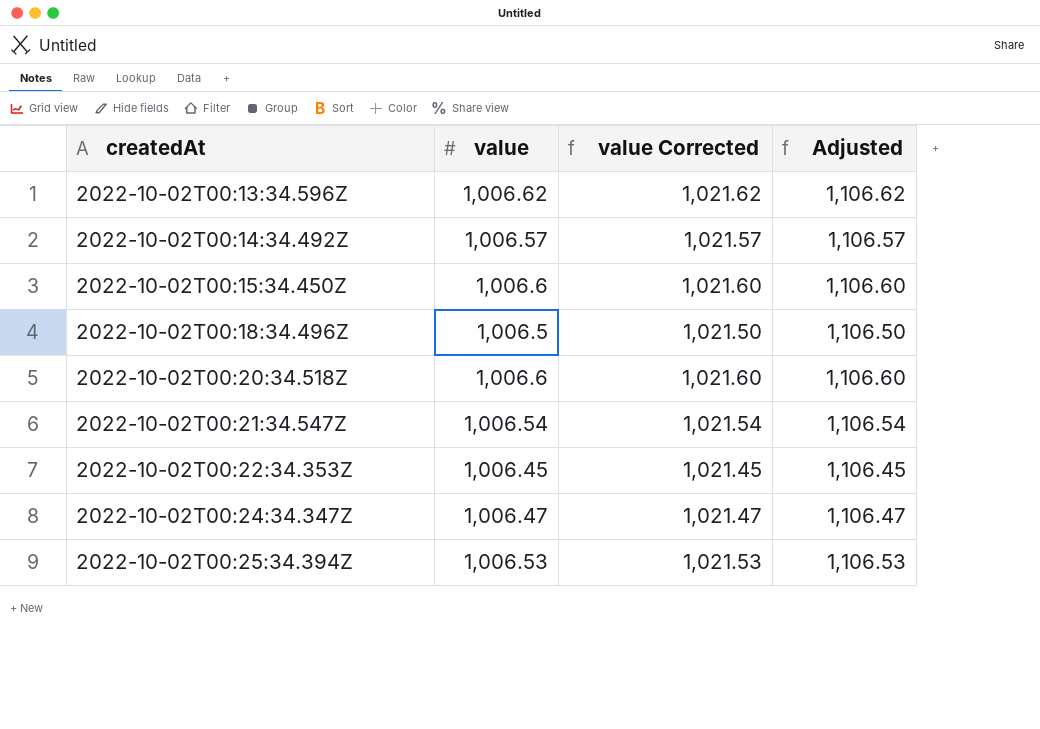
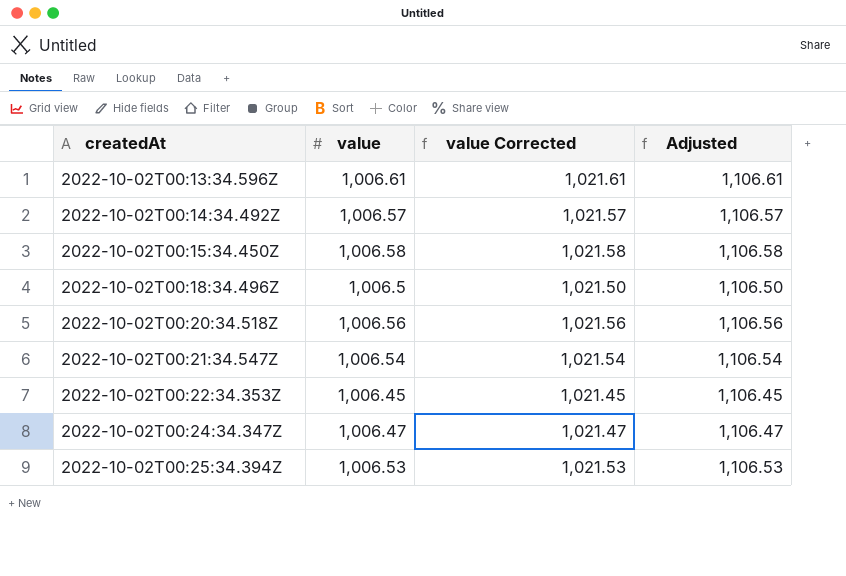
2022-10-02T00:13:34.596Z | value: 1,006.62 -> 1,006.61
2022-10-02T00:13:34.596Z | value Corrected: 1,021.62 -> 1,021.61
2022-10-02T00:13:34.596Z | Adjusted: 1,106.62 -> 1,106.61
2022-10-02T00:15:34.450Z | value: 1,006.6 -> 1,006.58
2022-10-02T00:15:34.450Z | value Corrected: 1,021.60 -> 1,021.58
2022-10-02T00:15:34.450Z | Adjusted: 1,106.60 -> 1,106.58
2022-10-02T00:20:34.518Z | value: 1,006.6 -> 1,006.56
2022-10-02T00:20:34.518Z | value Corrected: 1,021.60 -> 1,021.56
2022-10-02T00:20:34.518Z | Adjusted: 1,106.60 -> 1,106.56

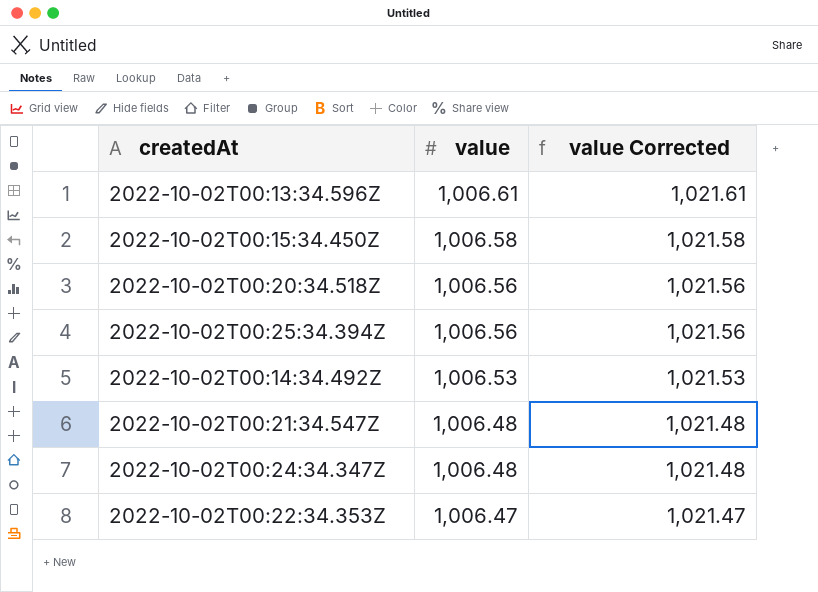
row order: createdAt ascending -> value descending
column Adjusted | formula: [value] + 100 -> none
row 2022-10-02T00:18:34.496Z: 1,006.5 | 1,021.50 | 1,106.50 -> none
2022-10-02T00:25:34.394Z | value: 1,006.53 -> 1,006.56
2022-10-02T00:25:34.394Z | value Corrected: 1,021.53 -> 1,021.56
2022-10-02T00:14:34.492Z | value: 1,006.57 -> 1,006.53
2022-10-02T00:14:34.492Z | value Corrected: 1,021.57 -> 1,021.53
2022-10-02T00:21:34.547Z | value: 1,006.54 -> 1,006.48
2022-10-02T00:21:34.547Z | value Corrected: 1,021.54 -> 1,021.48
2022-10-02T00:24:34.347Z | value: 1,006.47 -> 1,006.48
2022-10-02T00:24:34.347Z | value Corrected: 1,021.47 -> 1,021.48
2022-10-02T00:22:34.353Z | value: 1,006.45 -> 1,006.47
2022-10-02T00:22:34.353Z | value Corrected: 1,021.45 -> 1,021.47

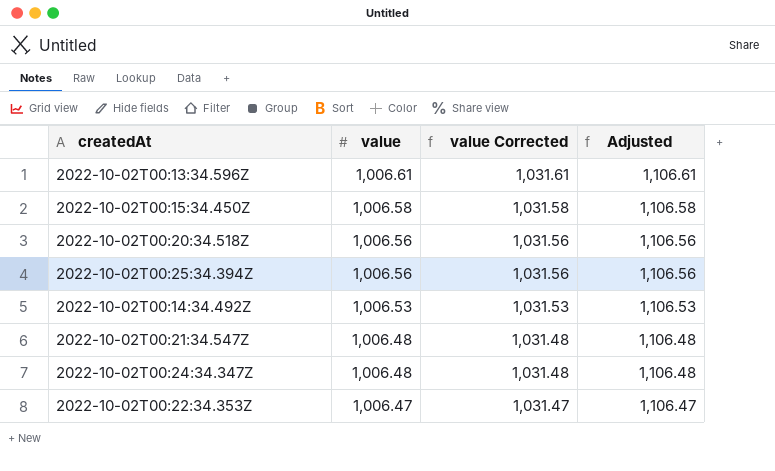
column value Corrected | formula: [value] + 15 -> [value] + 25
column Adjusted | formula: none -> [value] + 100

